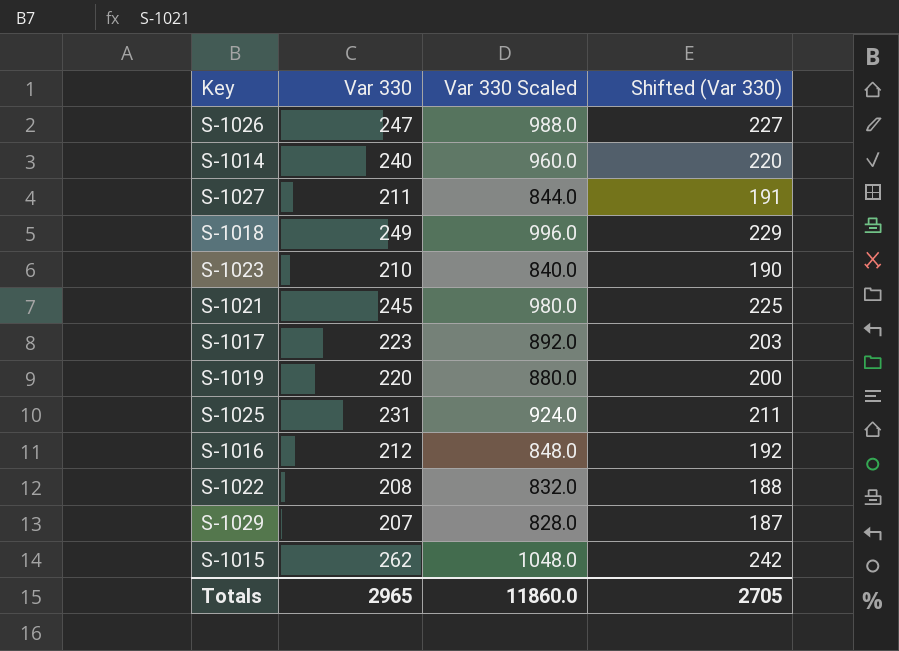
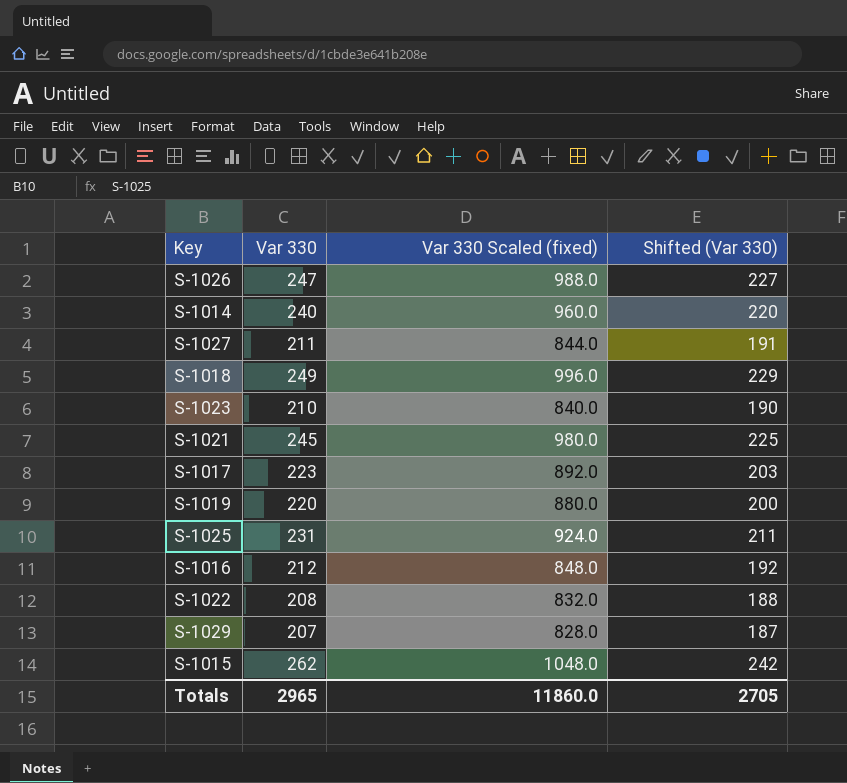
column name: Var 330 Scaled -> Var 330 Scaled (fixed)

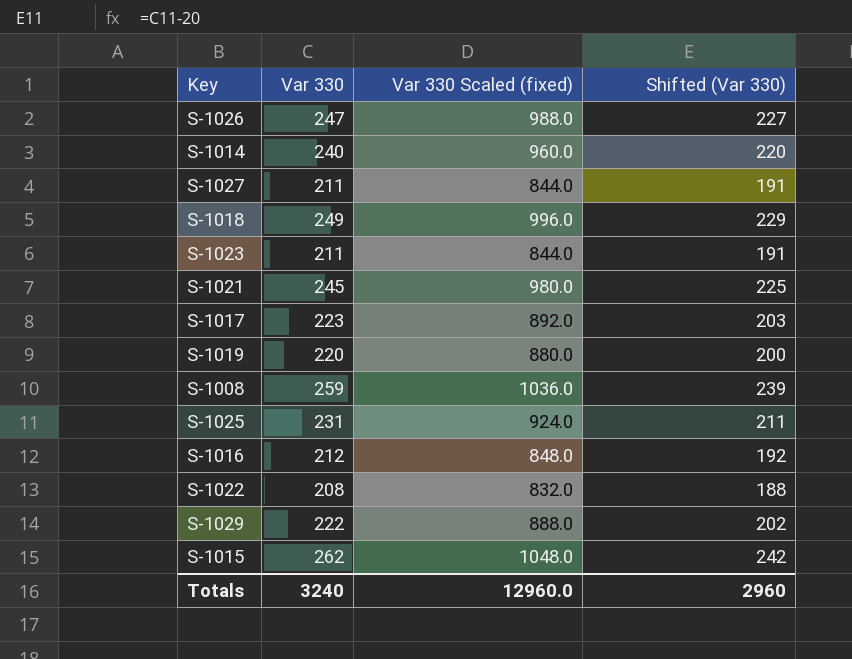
S-1023 | Var 330: 210 -> 211
S-1023 | Var 330 Scaled (fixed): 840.0 -> 844.0
S-1023 | Shifted (Var 330): 190 -> 191
row S-1008: none -> 259 | 1036.0 | 239
S-1029 | Var 330: 207 -> 222
S-1029 | Var 330 Scaled (fixed): 828.0 -> 888.0
S-1029 | Shifted (Var 330): 187 -> 202
Totals | Var 330: 2965 -> 3240
Totals | Var 330 Scaled (fixed): 11860.0 -> 12960.0
Totals | Shifted (Var 330): 2705 -> 2960

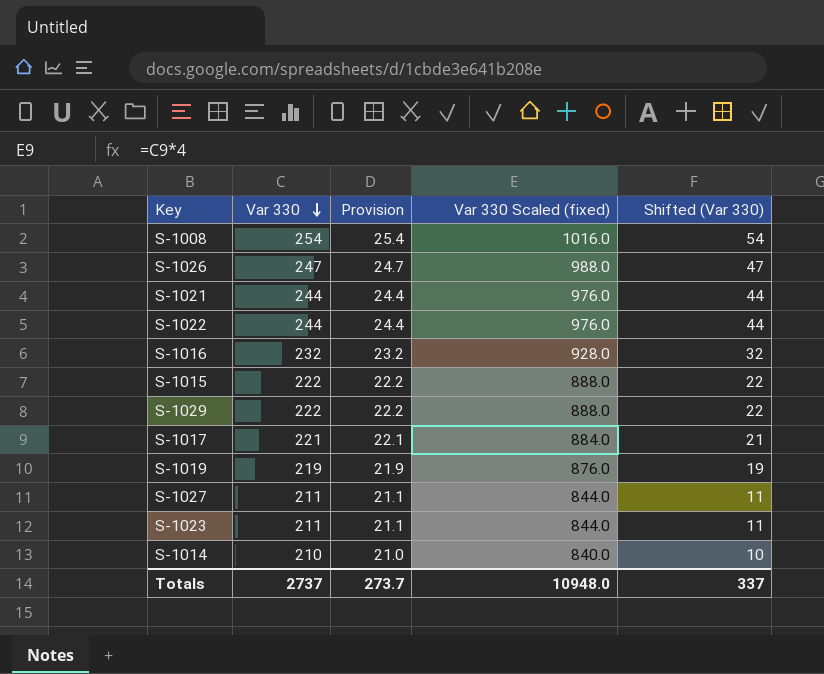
row order: none -> Var 330 descending
column Provision | formula: none -> [Var 330] * 0.1
column Shifted (Var 330) | formula: [Var 330] - 20 -> [Var 330] - 200
row S-1018: 249 | 996.0 | 229 -> none
row S-1025: 231 | 924.0 | 211 -> none
S-1008 | Var 330: 259 -> 254
S-1008 | Var 330 Scaled (fixed): 1036.0 -> 1016.0
S-1021 | Var 330: 245 -> 244
S-1021 | Var 330 Scaled (fixed): 980.0 -> 976.0
S-1022 | Var 330: 208 -> 244
S-1022 | Var 330 Scaled (fixed): 832.0 -> 976.0
S-1016 | Var 330: 212 -> 232
S-1016 | Var 330 Scaled (fixed): 848.0 -> 928.0
S-1015 | Var 330: 262 -> 222
S-1015 | Var 330 Scaled (fixed): 1048.0 -> 888.0
S-1017 | Var 330: 223 -> 221
S-1017 | Var 330 Scaled (fixed): 892.0 -> 884.0
S-1019 | Var 330: 220 -> 219
S-1019 | Var 330 Scaled (fixed): 880.0 -> 876.0
S-1014 | Var 330: 240 -> 210
S-1014 | Var 330 Scaled (fixed): 960.0 -> 840.0
Totals | Var 330: 3240 -> 2737
Totals | Var 330 Scaled (fixed): 12960.0 -> 10948.0
Totals | Shifted (Var 330): 2960 -> 337

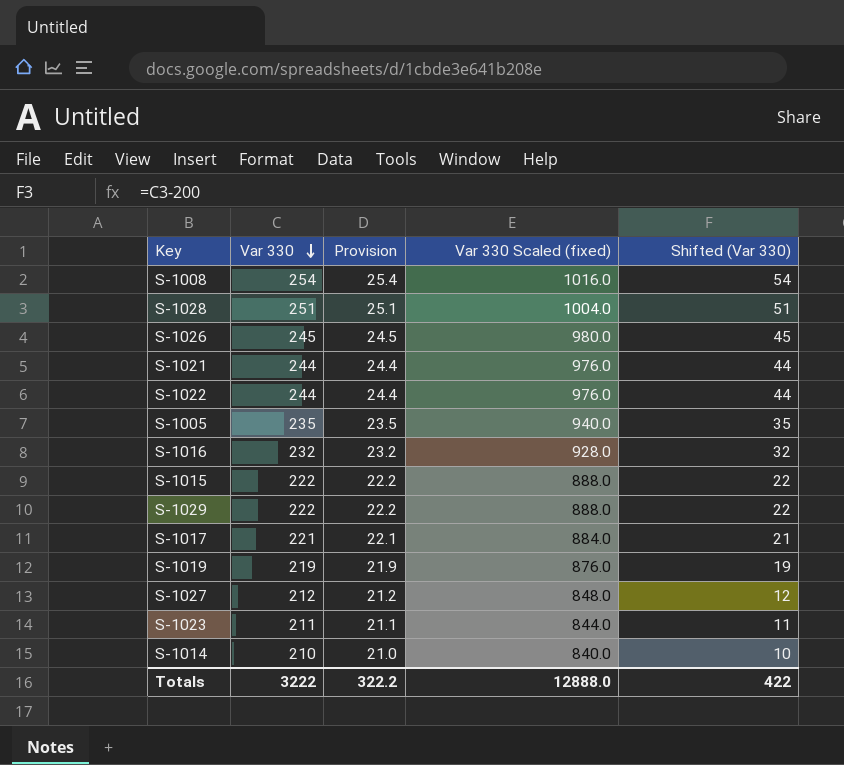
row S-1028: none -> 251 | 25.1 | 1004.0 | 51
S-1026 | Var 330: 247 -> 245
S-1026 | Provision: 24.7 -> 24.5
S-1026 | Var 330 Scaled (fixed): 988.0 -> 980.0
S-1026 | Shifted (Var 330): 47 -> 45
row S-1005: none -> 235 | 23.5 | 940.0 | 35
S-1027 | Var 330: 211 -> 212
S-1027 | Provision: 21.1 -> 21.2
S-1027 | Var 330 Scaled (fixed): 844.0 -> 848.0
S-1027 | Shifted (Var 330): 11 -> 12
Totals | Var 330: 2737 -> 3222
Totals | Provision: 273.7 -> 322.2
Totals | Var 330 Scaled (fixed): 10948.0 -> 12888.0
Totals | Shifted (Var 330): 337 -> 422

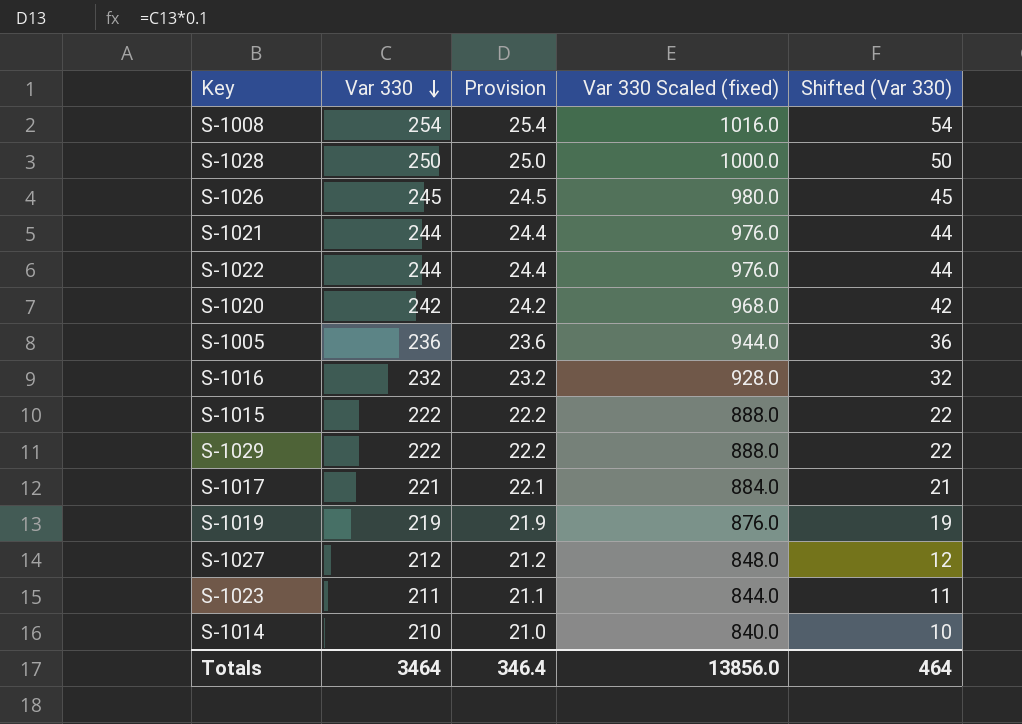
S-1028 | Var 330: 251 -> 250
S-1028 | Provision: 25.1 -> 25.0
S-1028 | Var 330 Scaled (fixed): 1004.0 -> 1000.0
S-1028 | Shifted (Var 330): 51 -> 50
row S-1020: none -> 242 | 24.2 | 968.0 | 42
S-1005 | Var 330: 235 -> 236
S-1005 | Provision: 23.5 -> 23.6
S-1005 | Var 330 Scaled (fixed): 940.0 -> 944.0
S-1005 | Shifted (Var 330): 35 -> 36
Totals | Var 330: 3222 -> 3464
Totals | Provision: 322.2 -> 346.4
Totals | Var 330 Scaled (fixed): 12888.0 -> 13856.0
Totals | Shifted (Var 330): 422 -> 464

